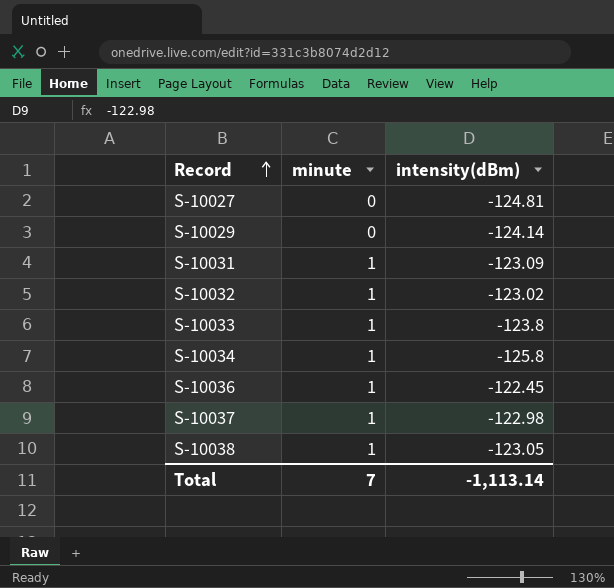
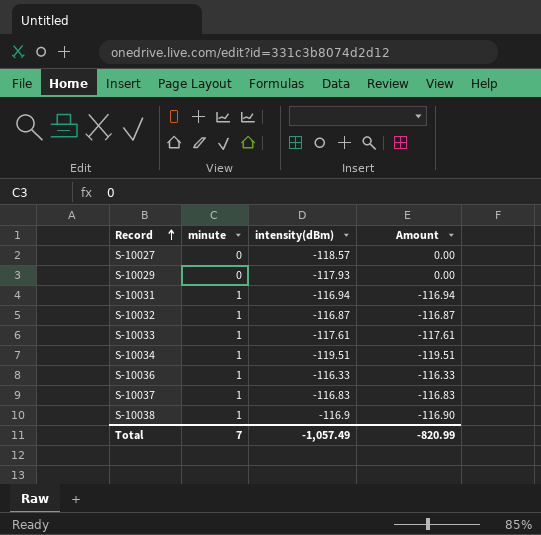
column Amount | formula: none -> [minute] * [intensity(dBm)]
S-10027 | intensity(dBm): -124.81 -> -118.57
S-10029 | intensity(dBm): -124.14 -> -117.93
S-10031 | intensity(dBm): -123.09 -> -116.94
S-10032 | intensity(dBm): -123.02 -> -116.87
S-10033 | intensity(dBm): -123.8 -> -117.61
S-10034 | intensity(dBm): -125.8 -> -119.51
S-10036 | intensity(dBm): -122.45 -> -116.33
S-10037 | intensity(dBm): -122.98 -> -116.83
S-10038 | intensity(dBm): -123.05 -> -116.9
Total | intensity(dBm): -1,113.14 -> -1,057.49

